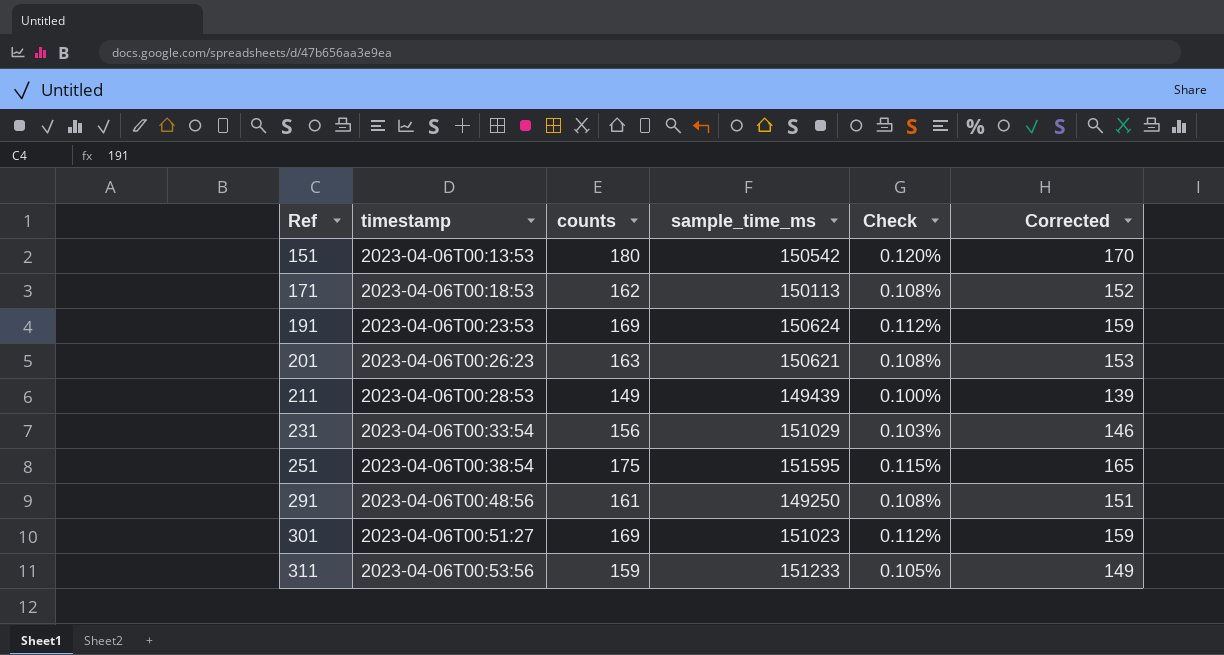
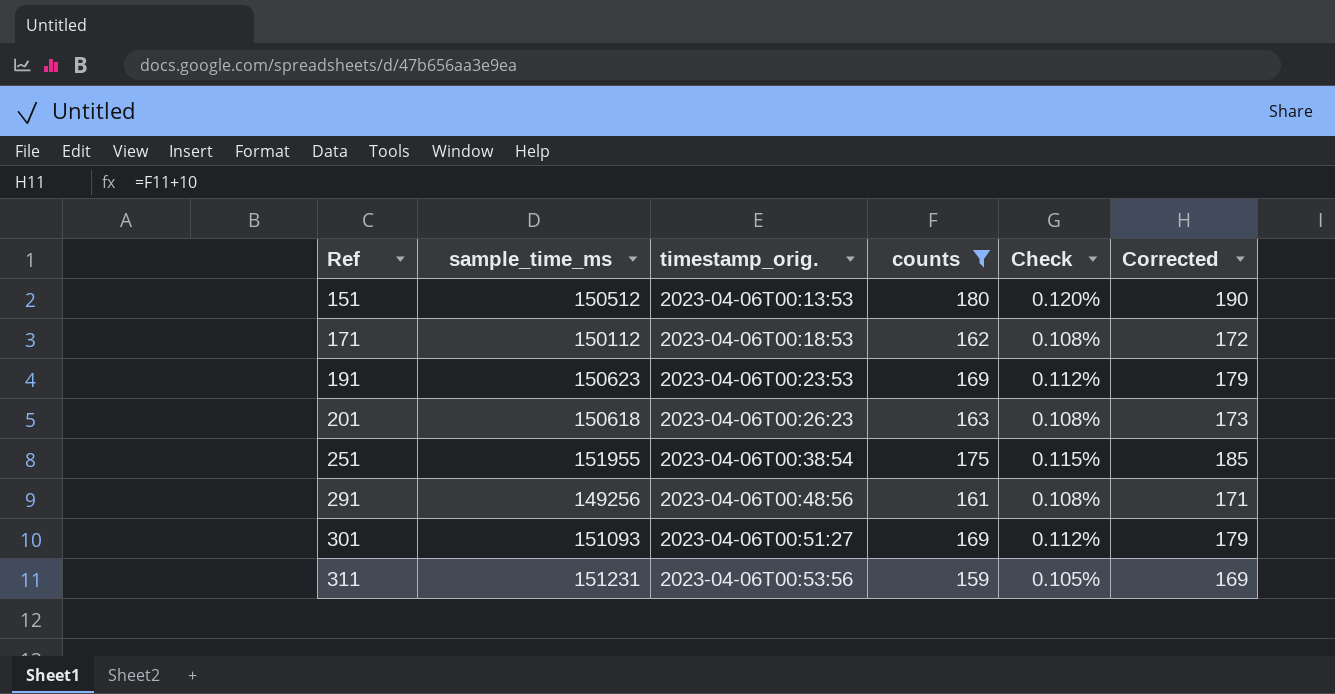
filter: none -> counts >= 159
column sample_time_ms | position: 4 -> 2
column name: timestamp -> timestamp_orig.
column Corrected | formula: [counts] - 10 -> [counts] + 10
151 | sample_time_ms: 150542 -> 150512
171 | sample_time_ms: 150113 -> 150112
191 | sample_time_ms: 150624 -> 150623
201 | sample_time_ms: 150621 -> 150618
251 | sample_time_ms: 151595 -> 151955
291 | sample_time_ms: 149250 -> 149256
301 | sample_time_ms: 151023 -> 151093
311 | sample_time_ms: 151233 -> 151231

